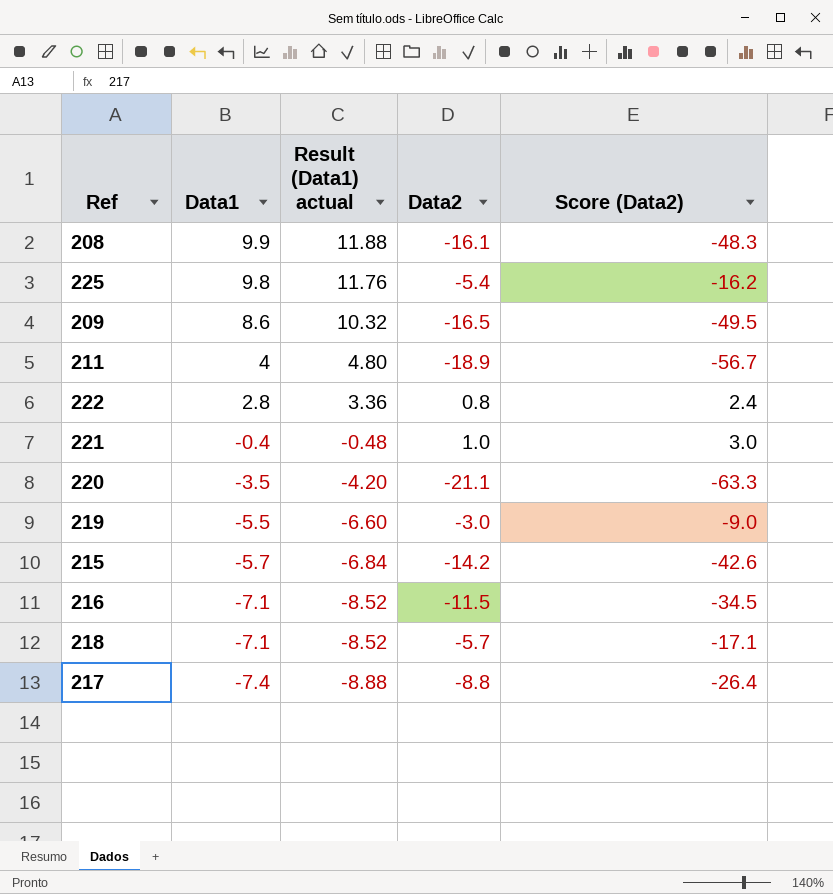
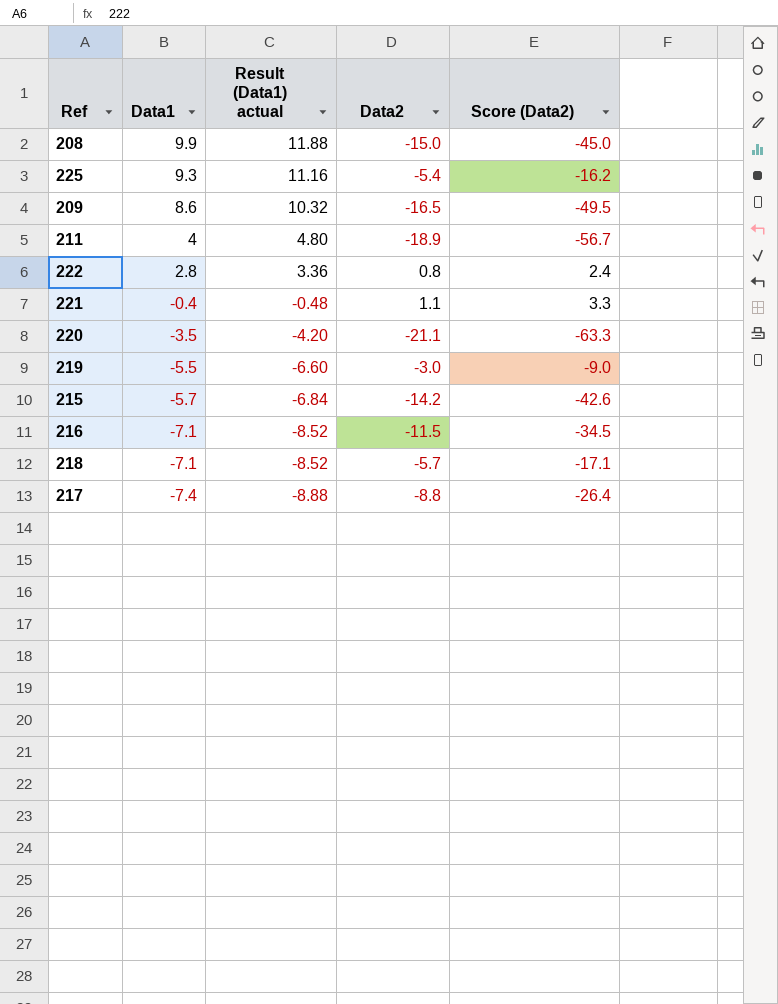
208 | Data2: -16.1 -> -15.0
208 | Score (Data2): -48.3 -> -45.0
225 | Data1: 9.8 -> 9.3
225 | Result (Data1) actual: 11.76 -> 11.16
221 | Data2: 1.0 -> 1.1
221 | Score (Data2): 3.0 -> 3.3

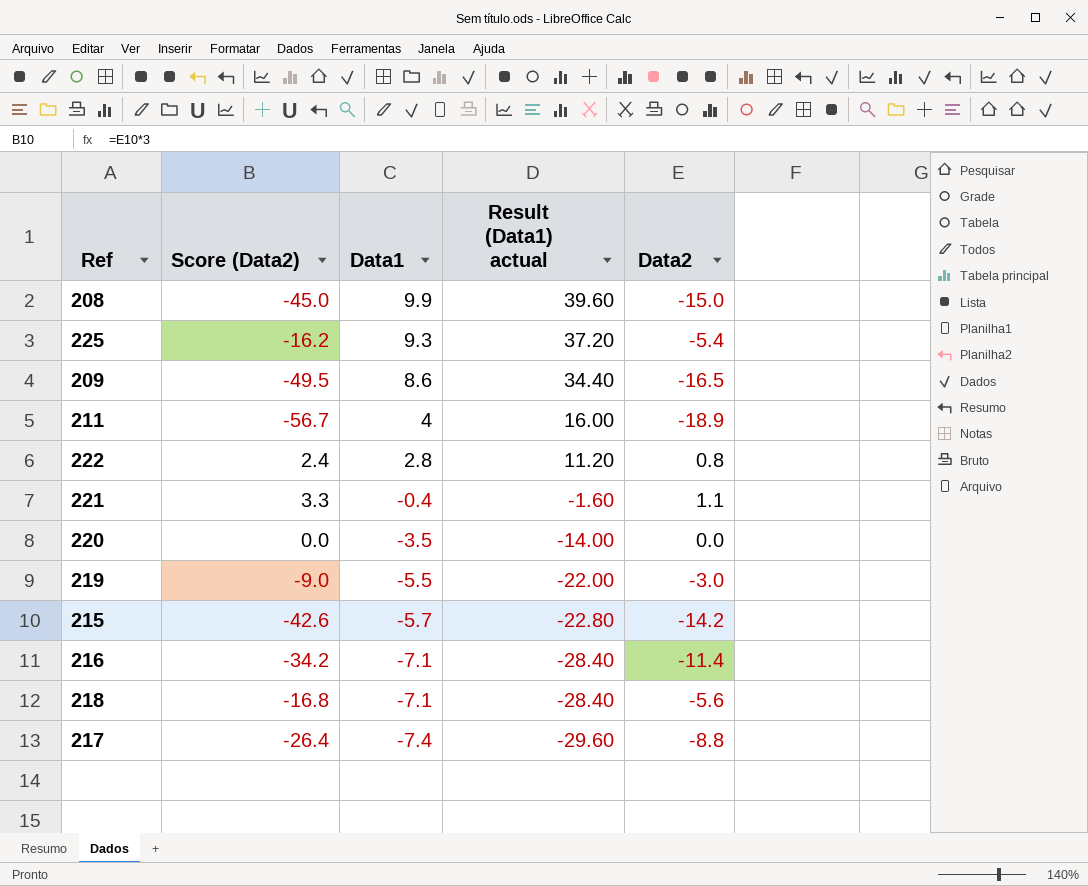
column Score (Data2) | position: 5 -> 2
column Result (Data1) actual | formula: [Data1] * 1.2 -> [Data1] * 4
220 | Score (Data2): -63.3 -> 0.0
220 | Data2: -21.1 -> 0.0
216 | Score (Data2): -34.5 -> -34.2
216 | Data2: -11.5 -> -11.4
218 | Score (Data2): -17.1 -> -16.8
218 | Data2: -5.7 -> -5.6

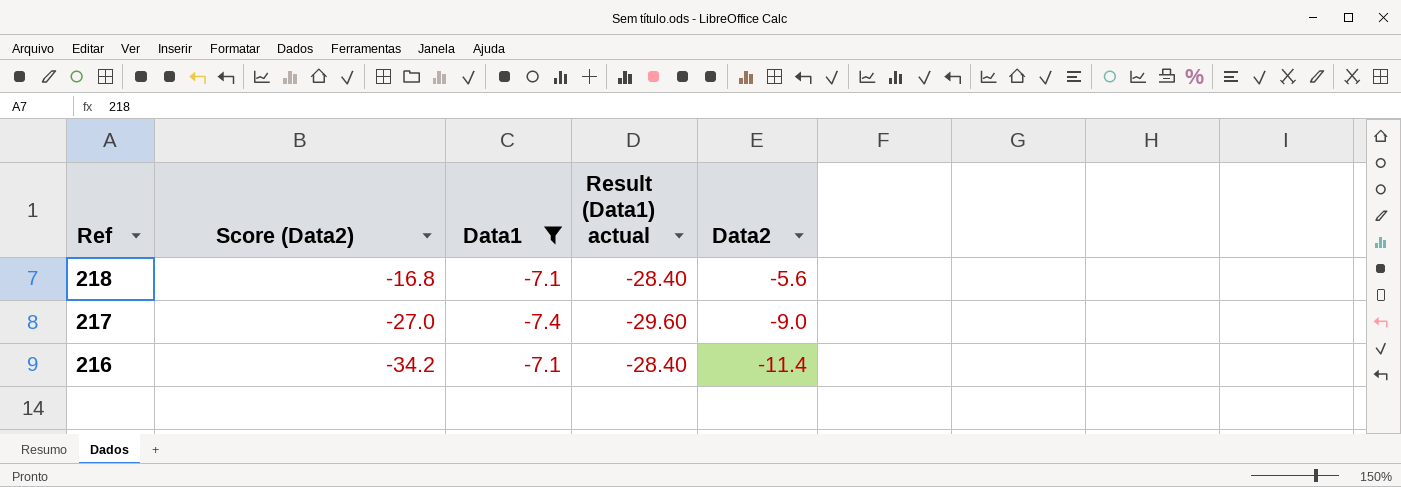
filter: none -> Data1 <= -7.1
row order: Data1 descending -> Ref descending
217 | Score (Data2): -26.4 -> -27.0
217 | Data2: -8.8 -> -9.0

